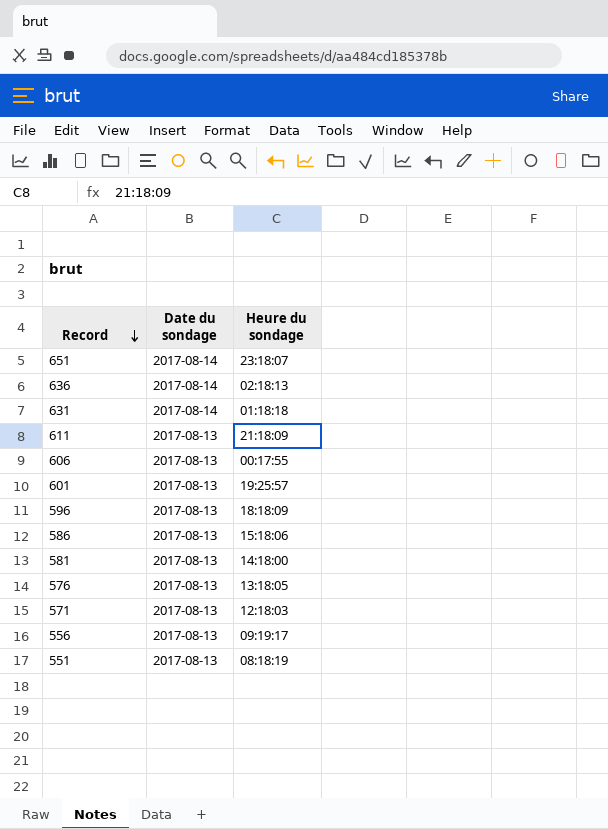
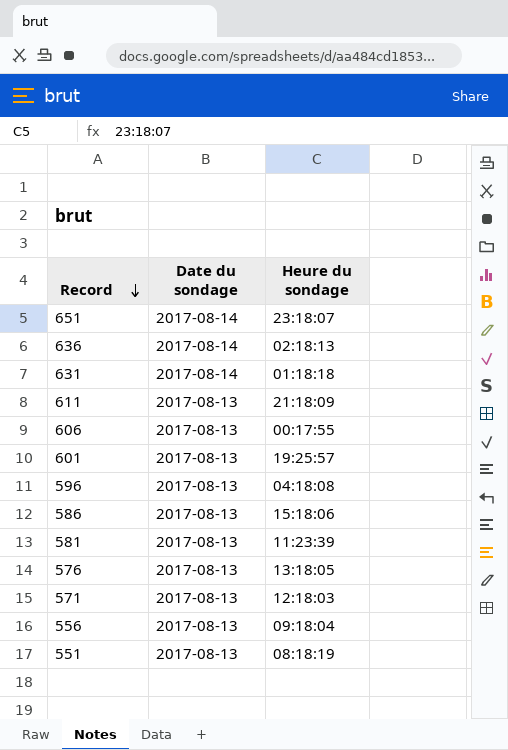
596 | Heure du sondage: 18:18:09 -> 04:18:08
581 | Heure du sondage: 14:18:00 -> 11:23:39
556 | Heure du sondage: 09:19:17 -> 09:18:04

